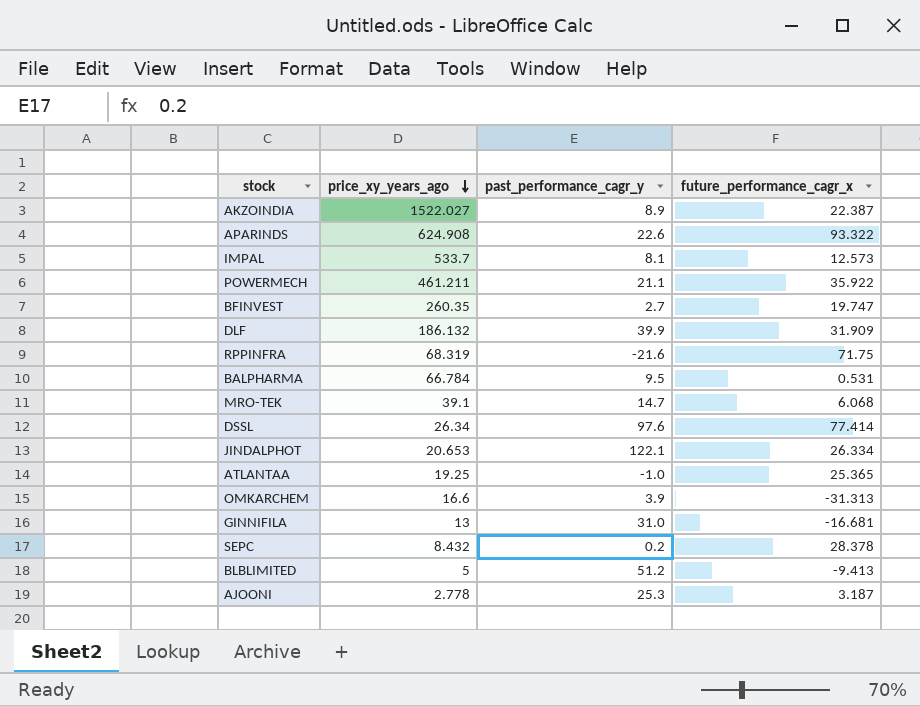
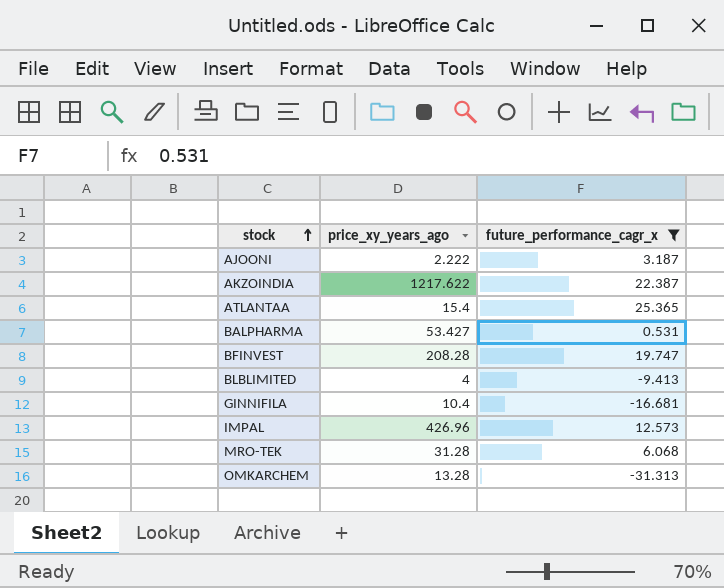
filter: none -> future_performance_cagr_x <= 25.365
row order: price_xy_years_ago descending -> stock ascending
column past_performance_cagr_y | position: 3 -> none
AJOONI | price_xy_years_ago: 2.778 -> 2.222
AKZOINDIA | price_xy_years_ago: 1522.027 -> 1217.622
ATLANTAA | price_xy_years_ago: 19.25 -> 15.4
BALPHARMA | price_xy_years_ago: 66.784 -> 53.427
BFINVEST | price_xy_years_ago: 260.35 -> 208.28
BLBLIMITED | price_xy_years_ago: 5 -> 4
GINNIFILA | price_xy_years_ago: 13 -> 10.4
IMPAL | price_xy_years_ago: 533.7 -> 426.96
MRO-TEK | price_xy_years_ago: 39.1 -> 31.28
OMKARCHEM | price_xy_years_ago: 16.6 -> 13.28

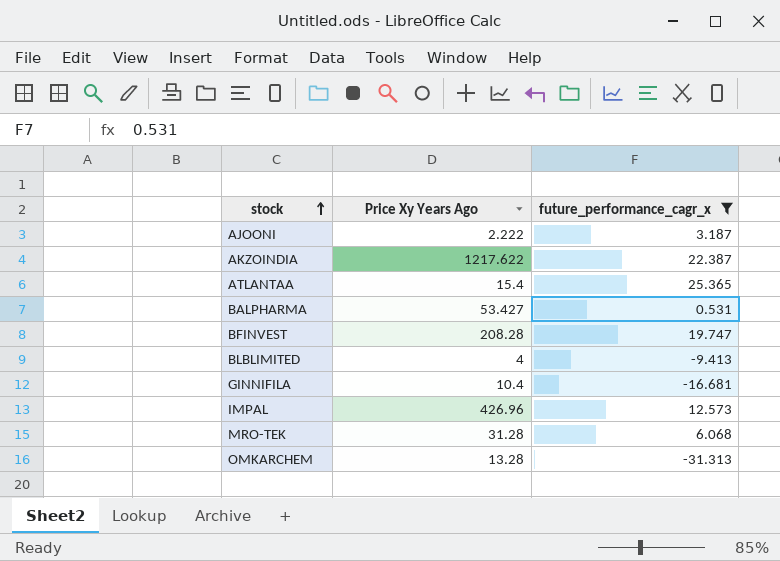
column name: price_xy_years_ago -> Price Xy Years Ago

